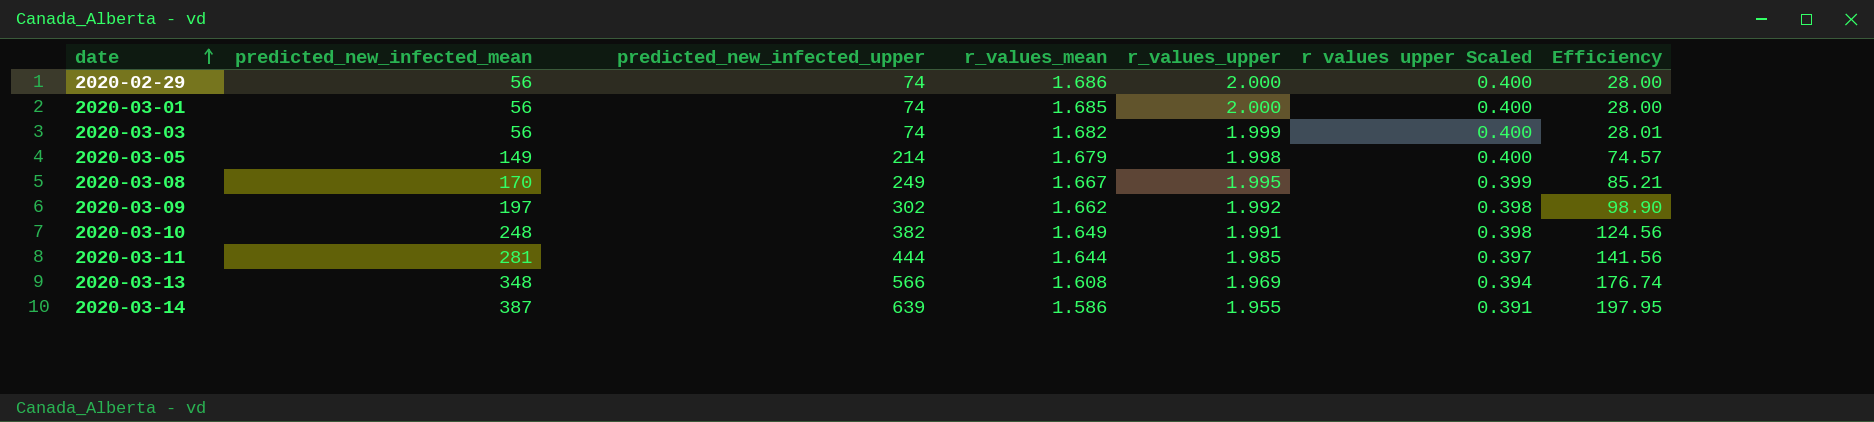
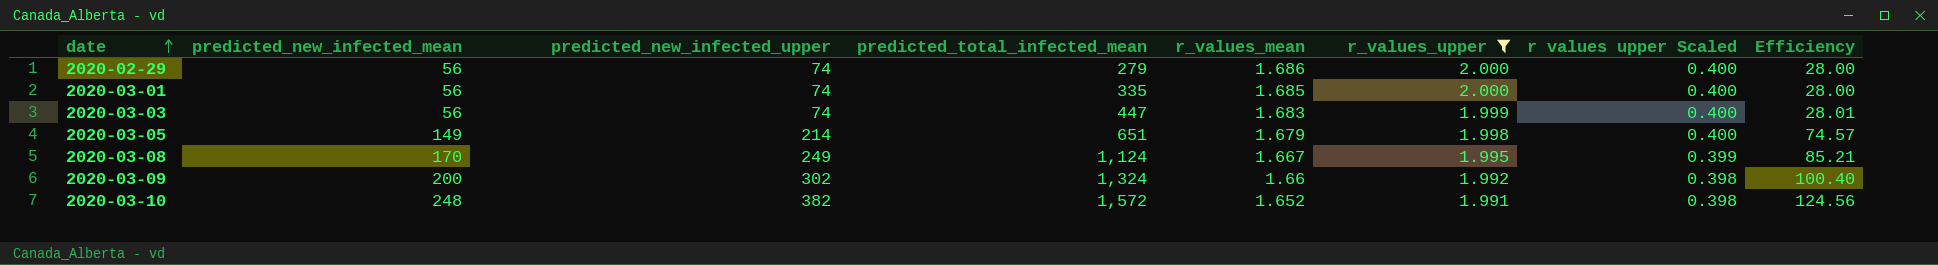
filter: none -> r_values_upper >= 1.991
column predicted_total_infected_mean | position: none -> 4
2020-03-03 | r_values_mean: 1.682 -> 1.683
2020-03-09 | predicted_new_infected_mean: 197 -> 200
2020-03-09 | r_values_mean: 1.662 -> 1.66
2020-03-09 | Efficiency: 98.90 -> 100.40
2020-03-10 | r_values_mean: 1.649 -> 1.652

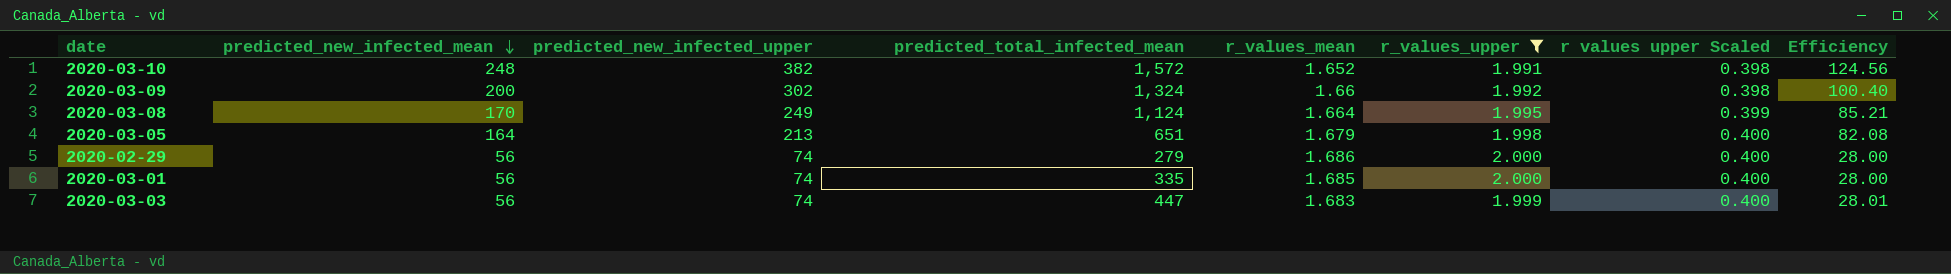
row order: date ascending -> predicted_new_infected_mean descending
2020-03-08 | r_values_mean: 1.667 -> 1.664
2020-03-05 | predicted_new_infected_mean: 149 -> 164
2020-03-05 | predicted_new_infected_upper: 214 -> 213
2020-03-05 | Efficiency: 74.57 -> 82.08

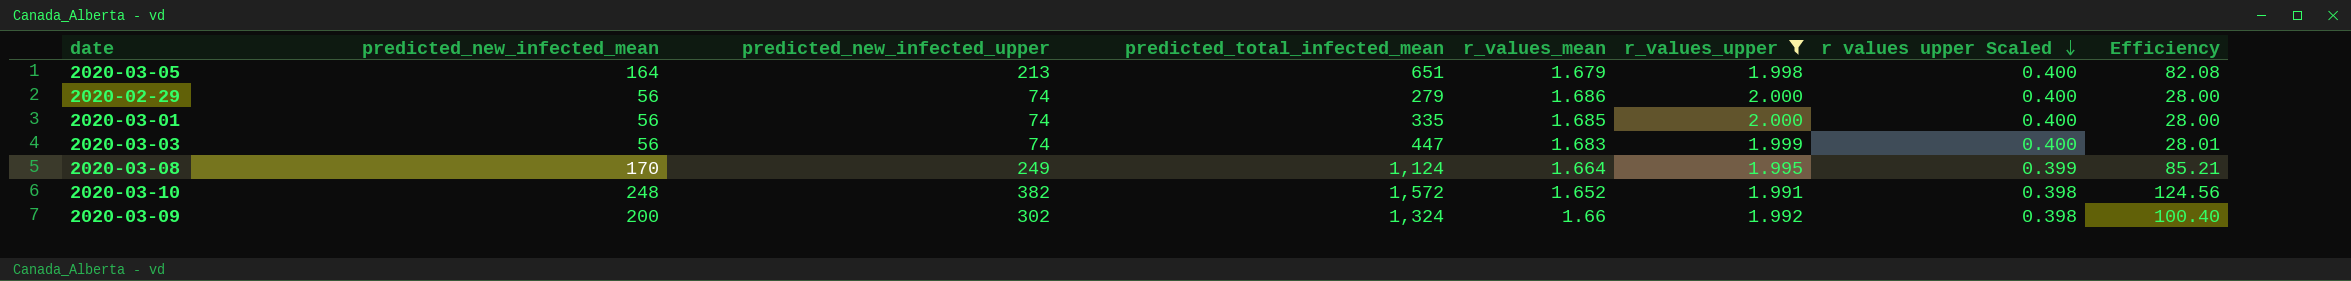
row order: predicted_new_infected_mean descending -> r values upper Scaled descending

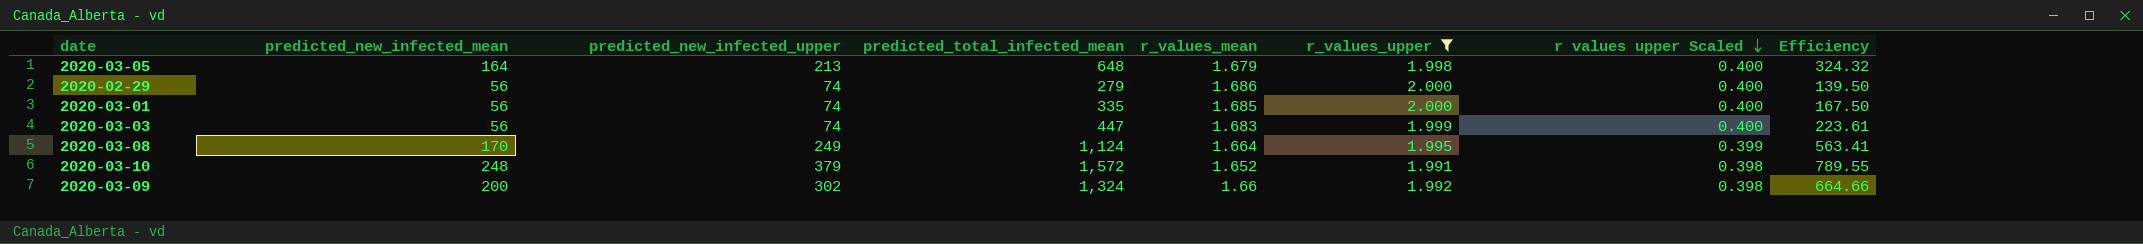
column Efficiency | formula: [predicted_new_infected_mean] / [r_values_upper] -> [predicted_total_infected_mean] / [r_values_upper]
2020-03-05 | predicted_total_infected_mean: 651 -> 648
2020-03-10 | predicted_new_infected_upper: 382 -> 379

